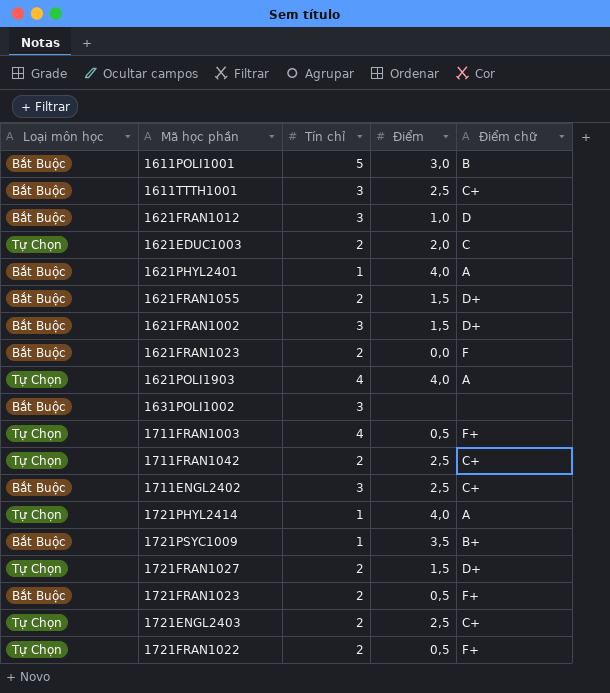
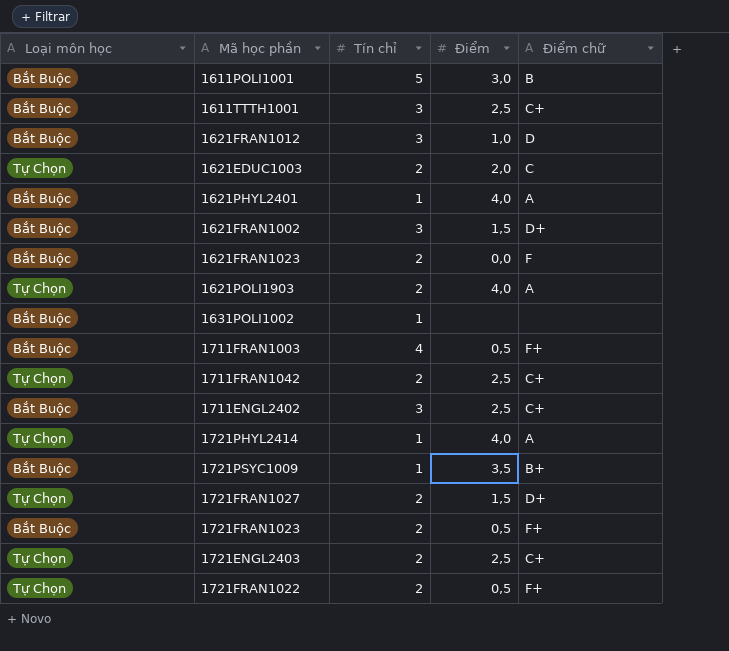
row 1621FRAN1055: Bắt Buộc | 2 | 1,5 | D+ -> none
1621POLI1903 | Tín chỉ: 4 -> 2
1631POLI1002 | Tín chỉ: 3 -> 1
1711FRAN1003 | Loại môn học: Tự Chọn -> Bắt Buộc

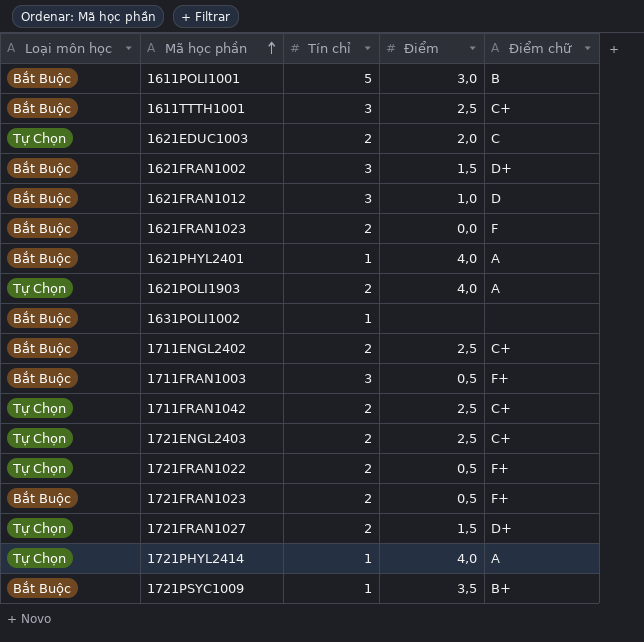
row order: none -> Mã học phần ascending
1711ENGL2402 | Tín chỉ: 3 -> 2
1711FRAN1003 | Tín chỉ: 4 -> 3

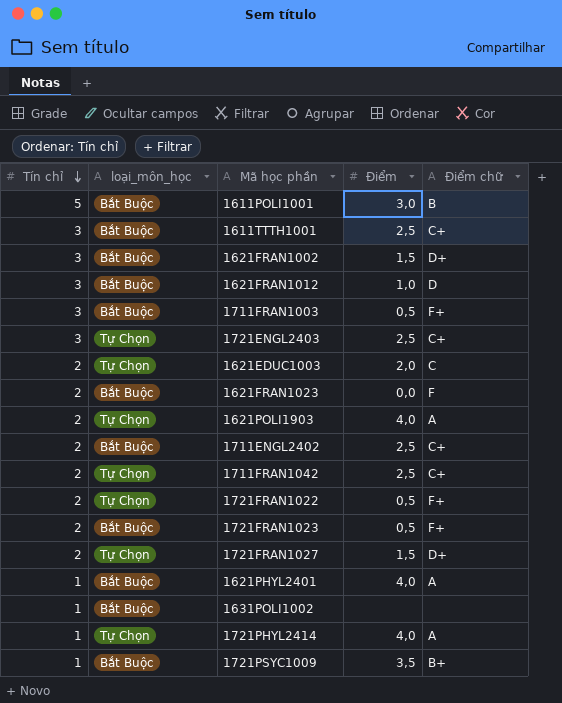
row order: Mã học phần ascending -> Tín chỉ descending
column Tín chỉ | position: 3 -> 1
column name: Loại môn học -> loại_môn_học
1721ENGL2403 | Tín chỉ: 2 -> 3

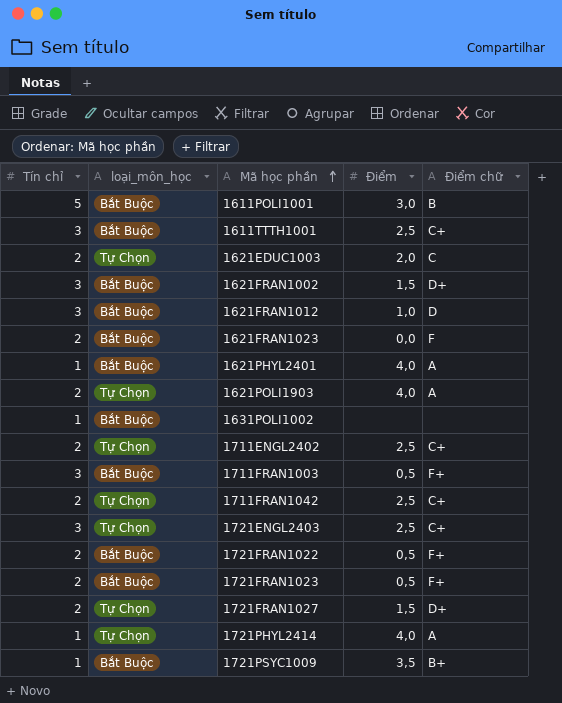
row order: Tín chỉ descending -> Mã học phần ascending
1711ENGL2402 | loại_môn_học: Bắt Buộc -> Tự Chọn
1721FRAN1022 | loại_môn_học: Tự Chọn -> Bắt Buộc

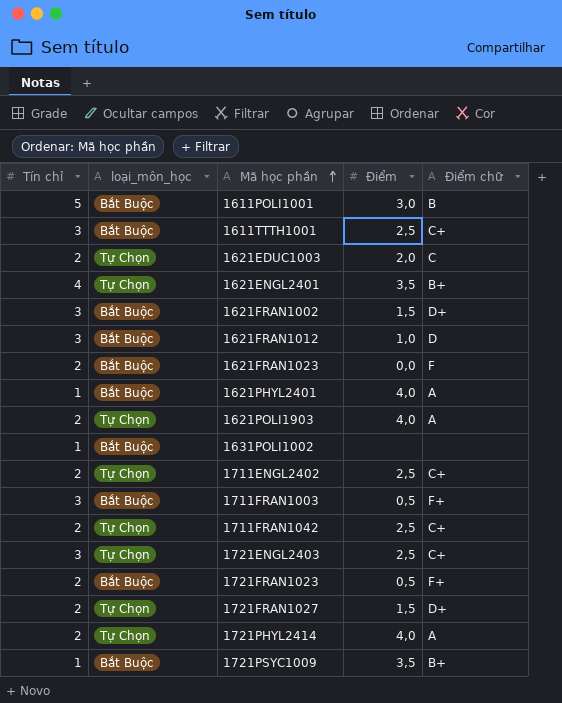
row 1721FRAN1022: 2 | Bắt Buộc | 0,5 | F+ -> none
row 1621ENGL2401: none -> 4 | Tự Chọn | 3,5 | B+
1721PHYL2414 | Tín chỉ: 1 -> 2

